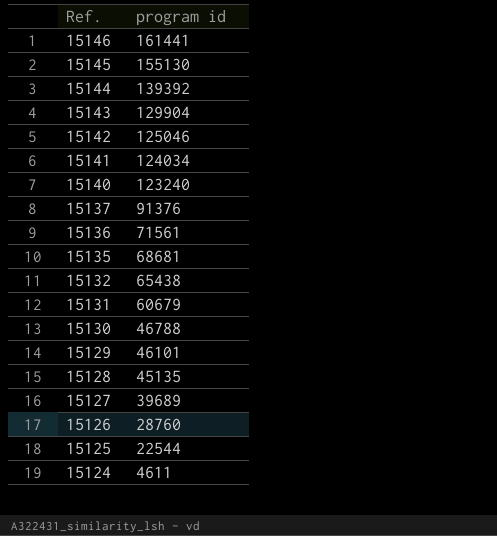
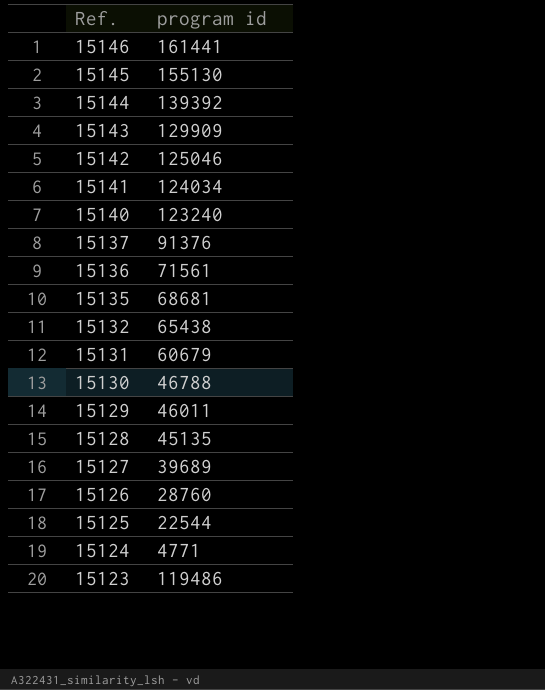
15143 | program id: 129904 -> 129909
15129 | program id: 46101 -> 46011
15124 | program id: 4611 -> 4771
row 15123: none -> 119486

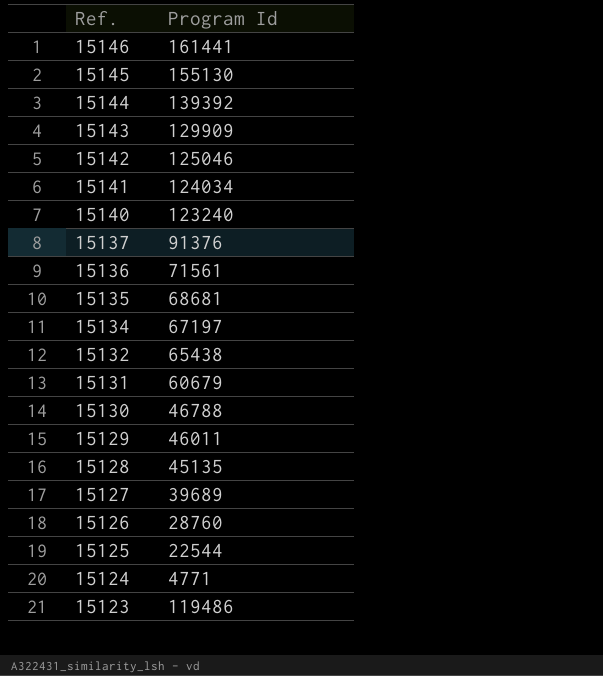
column name: program id -> Program Id
row 15134: none -> 67197

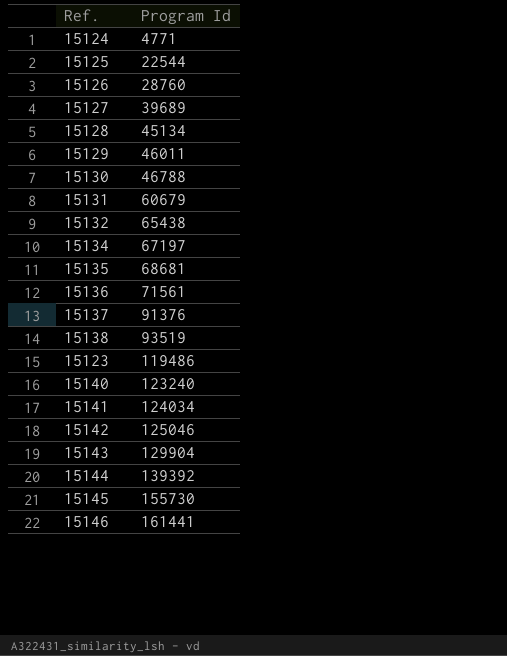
row order: Ref. descending -> Program Id ascending
15128 | Program Id: 45135 -> 45134
row 15138: none -> 93519
15143 | Program Id: 129909 -> 129904
15145 | Program Id: 155130 -> 155730

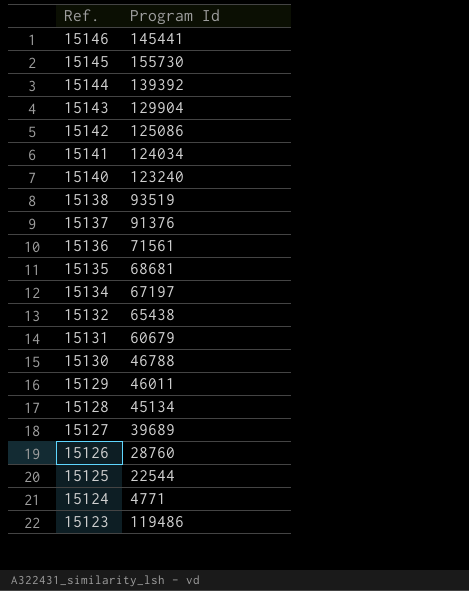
row order: Program Id ascending -> Ref. descending
15146 | Program Id: 161441 -> 145441
15142 | Program Id: 125046 -> 125086

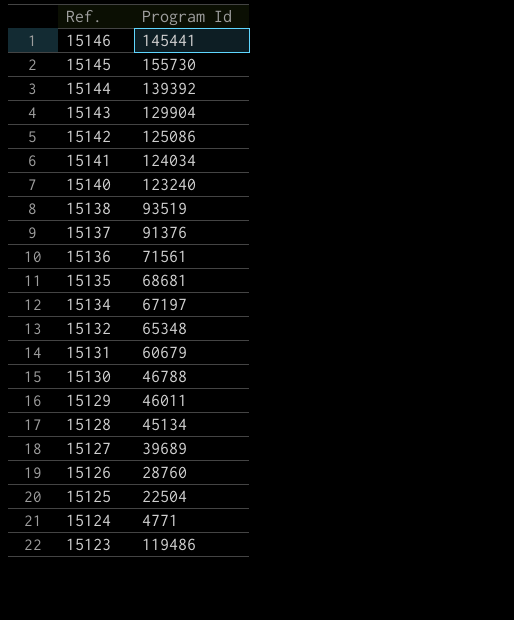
15132 | Program Id: 65438 -> 65348
15125 | Program Id: 22544 -> 22504

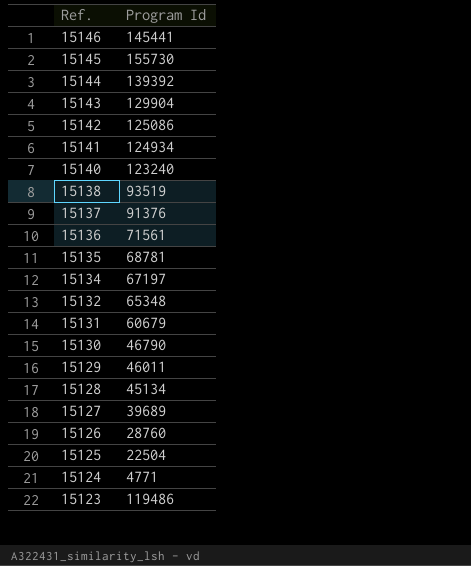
15141 | Program Id: 124034 -> 124934
15135 | Program Id: 68681 -> 68781
15130 | Program Id: 46788 -> 46790

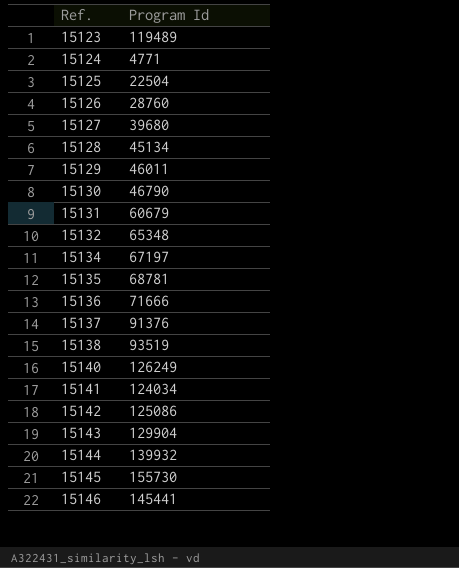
row order: Ref. descending -> Ref. ascending
15123 | Program Id: 119486 -> 119489
15127 | Program Id: 39689 -> 39680
15136 | Program Id: 71561 -> 71666
15140 | Program Id: 123240 -> 126249
15141 | Program Id: 124934 -> 124034
15144 | Program Id: 139392 -> 139932

